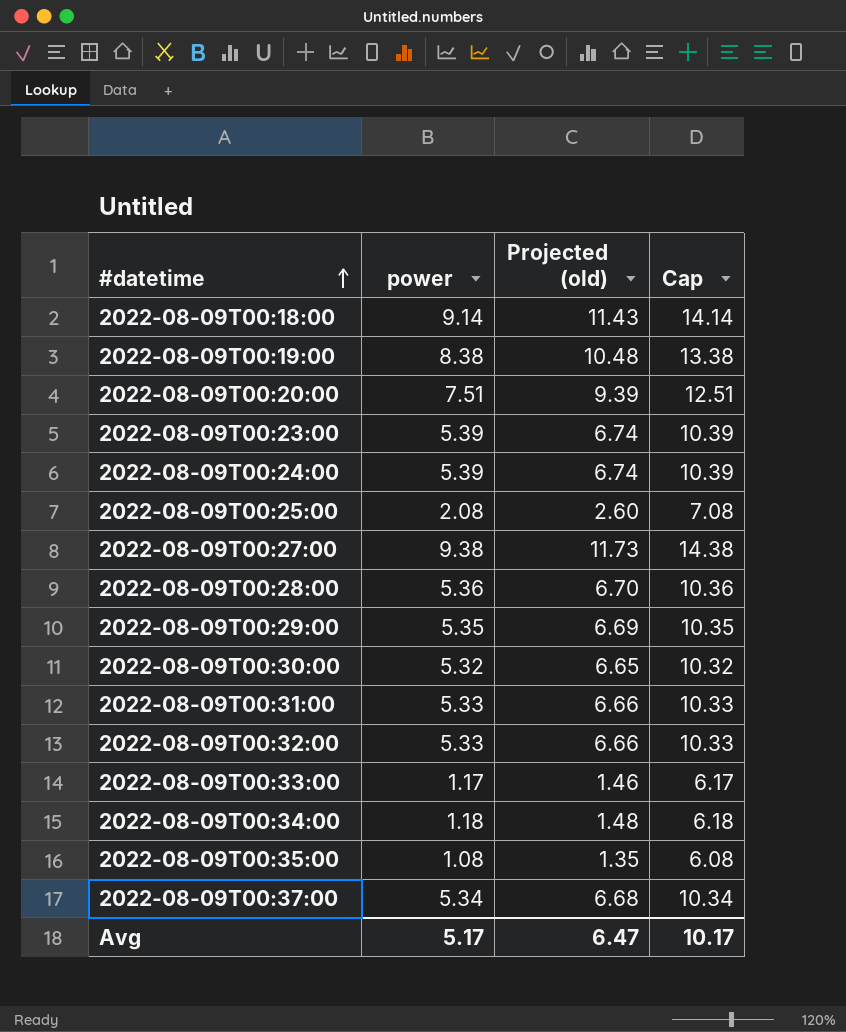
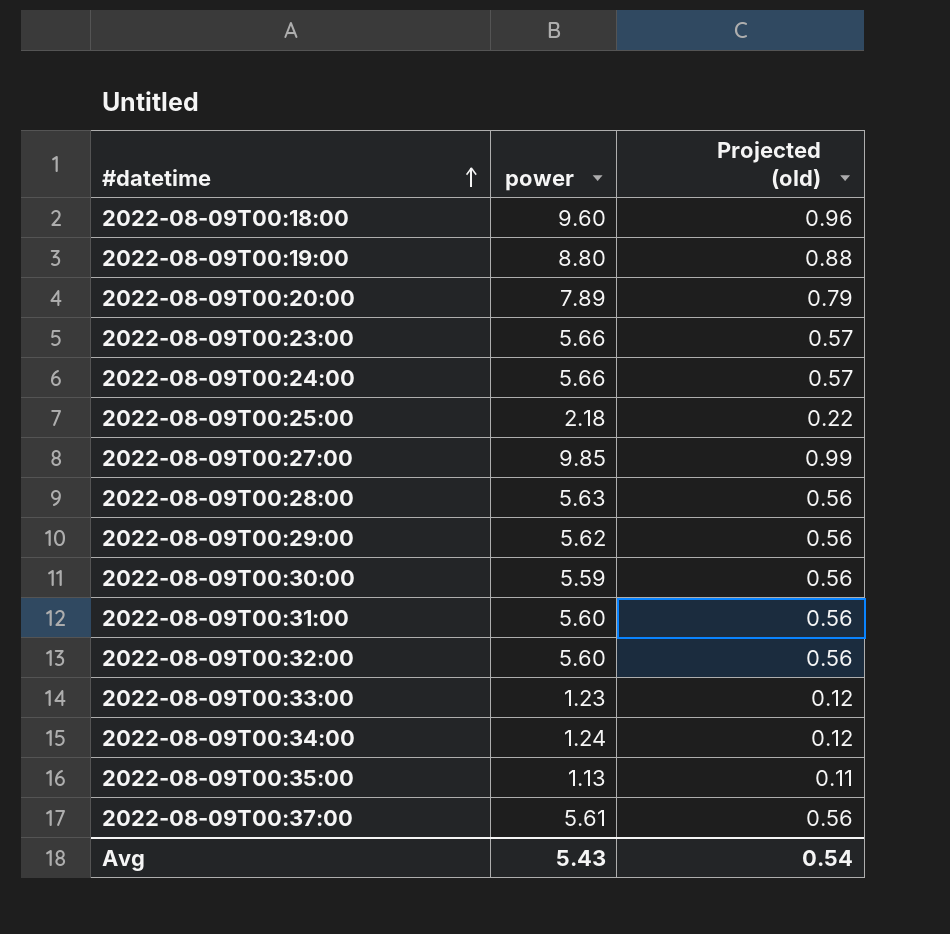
column Cap | formula: [power] + 5 -> none
column Projected (old) | formula: [power] * 1.25 -> [power] * 0.1
2022-08-09T00:18:00 | power: 9.14 -> 9.60
2022-08-09T00:19:00 | power: 8.38 -> 8.80
2022-08-09T00:20:00 | power: 7.51 -> 7.89
2022-08-09T00:23:00 | power: 5.39 -> 5.66
2022-08-09T00:24:00 | power: 5.39 -> 5.66
2022-08-09T00:25:00 | power: 2.08 -> 2.18
2022-08-09T00:27:00 | power: 9.38 -> 9.85
2022-08-09T00:28:00 | power: 5.36 -> 5.63
2022-08-09T00:29:00 | power: 5.35 -> 5.62
2022-08-09T00:30:00 | power: 5.32 -> 5.59
2022-08-09T00:31:00 | power: 5.33 -> 5.60
2022-08-09T00:32:00 | power: 5.33 -> 5.60
2022-08-09T00:33:00 | power: 1.17 -> 1.23
2022-08-09T00:34:00 | power: 1.18 -> 1.24
2022-08-09T00:35:00 | power: 1.08 -> 1.13
2022-08-09T00:37:00 | power: 5.34 -> 5.61
Avg | power: 5.17 -> 5.43
Avg | Projected (old): 6.47 -> 0.54

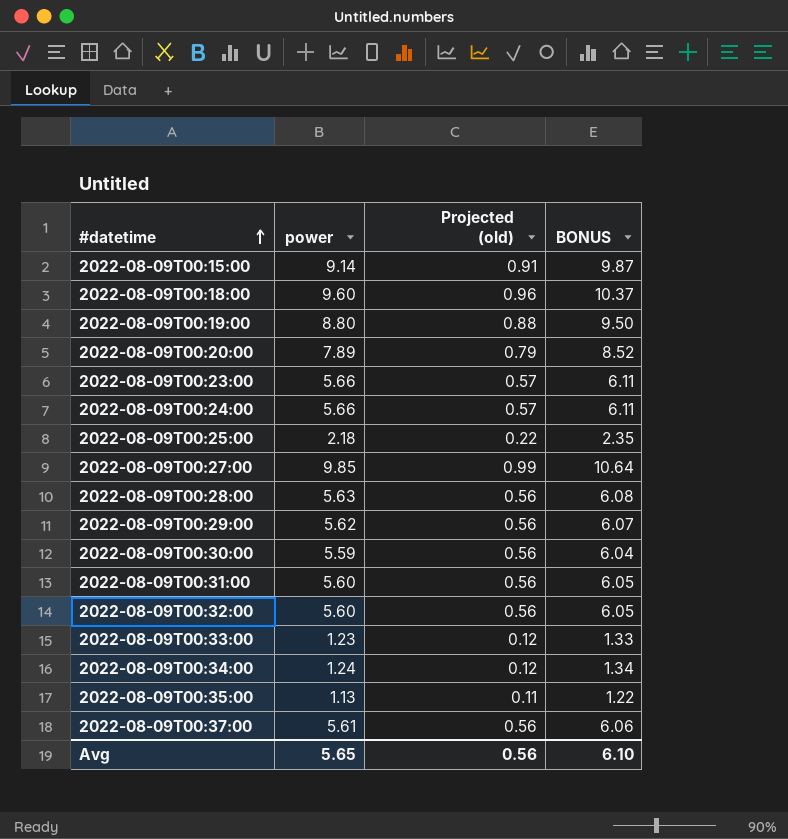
column BONUS | formula: none -> [power] * 1.08
row 2022-08-09T00:15:00: none -> 9.14 | 0.91 | 9.87
Avg | power: 5.43 -> 5.65
Avg | Projected (old): 0.54 -> 0.56

